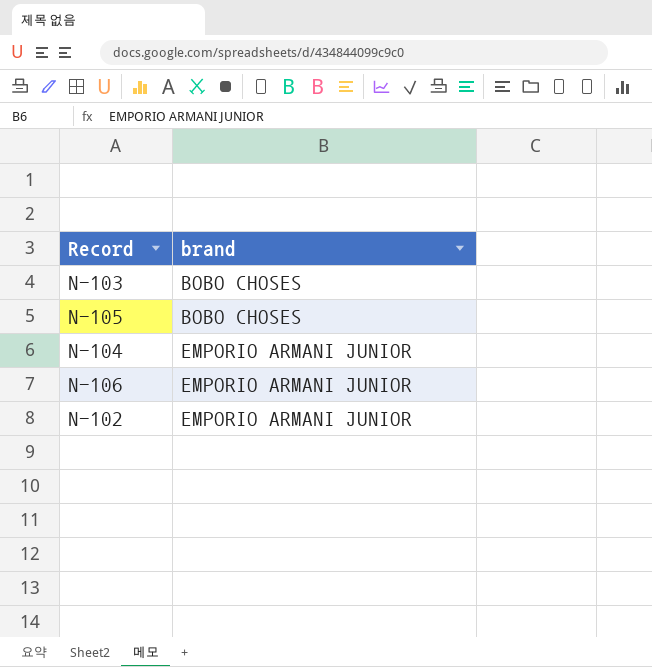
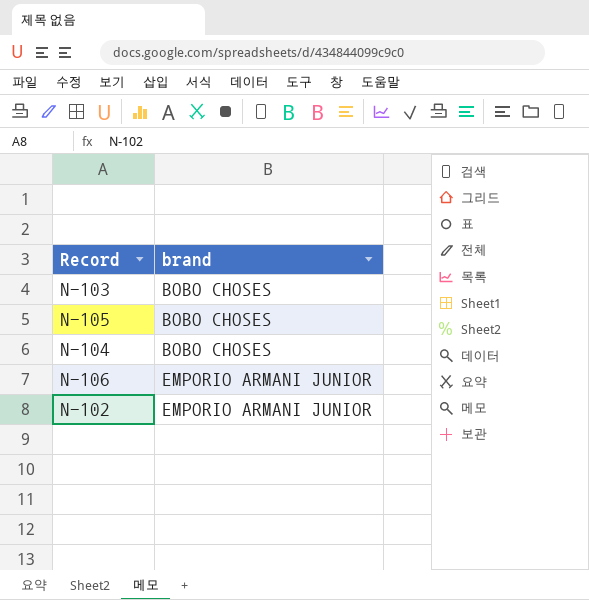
N-104 | brand: EMPORIO ARMANI JUNIOR -> BOBO CHOSES

